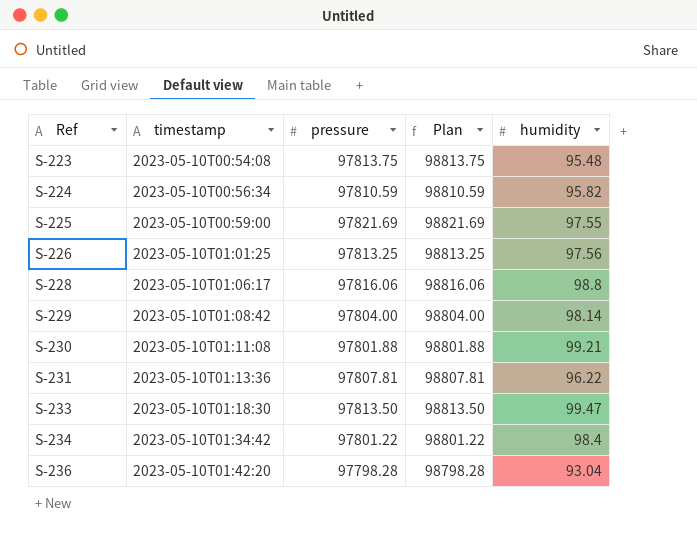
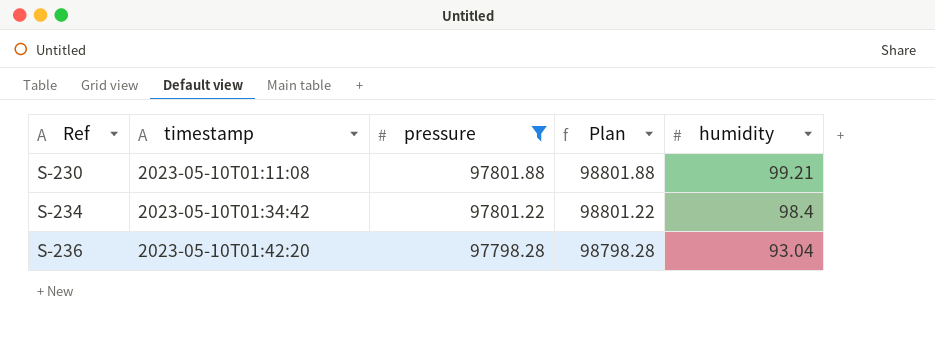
filter: none -> pressure <= 97801.88

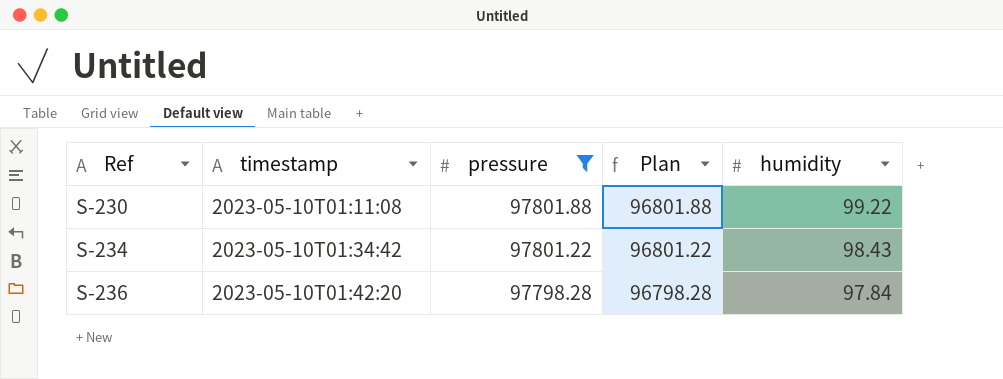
column Plan | formula: [pressure] + 1000 -> [pressure] - 1000
S-230 | humidity: 99.21 -> 99.22
S-234 | humidity: 98.4 -> 98.43
S-236 | humidity: 93.04 -> 97.84

